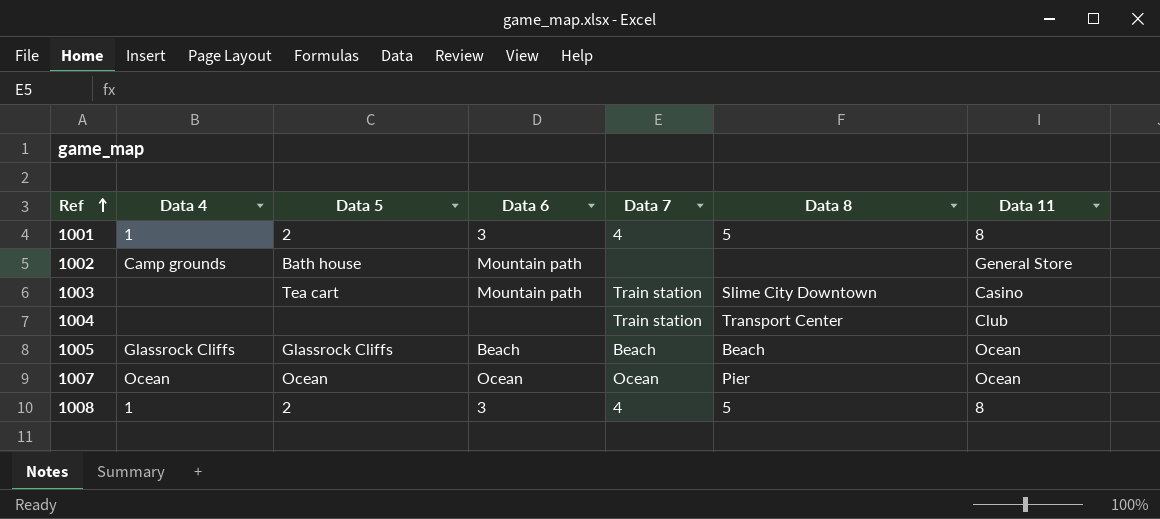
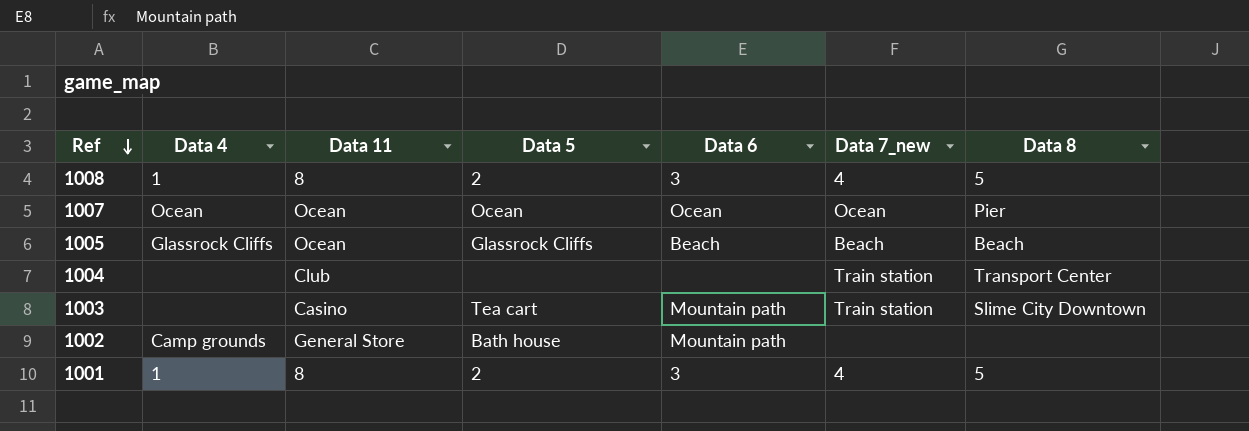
row order: Ref ascending -> Ref descending
column Data 11 | position: 7 -> 3
column name: Data 7 -> Data 7_new

